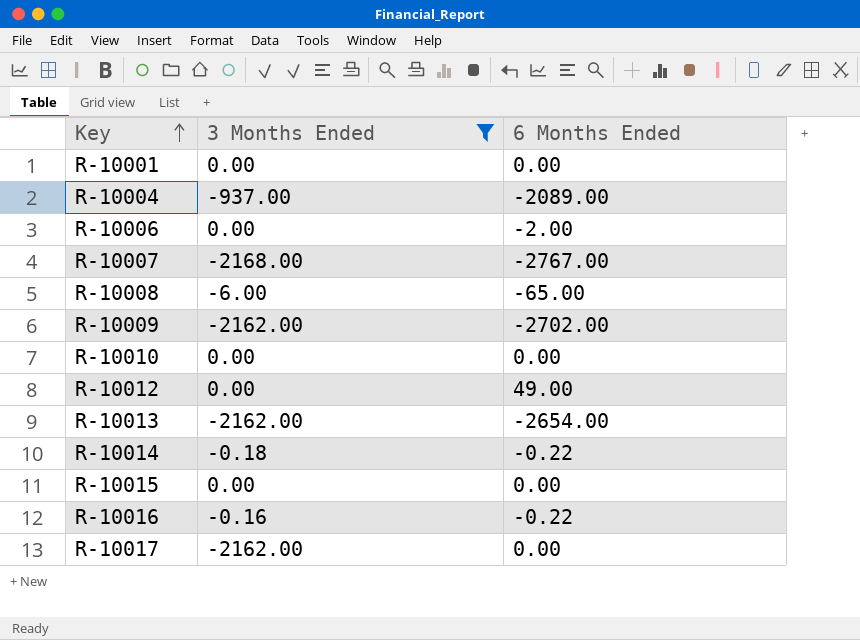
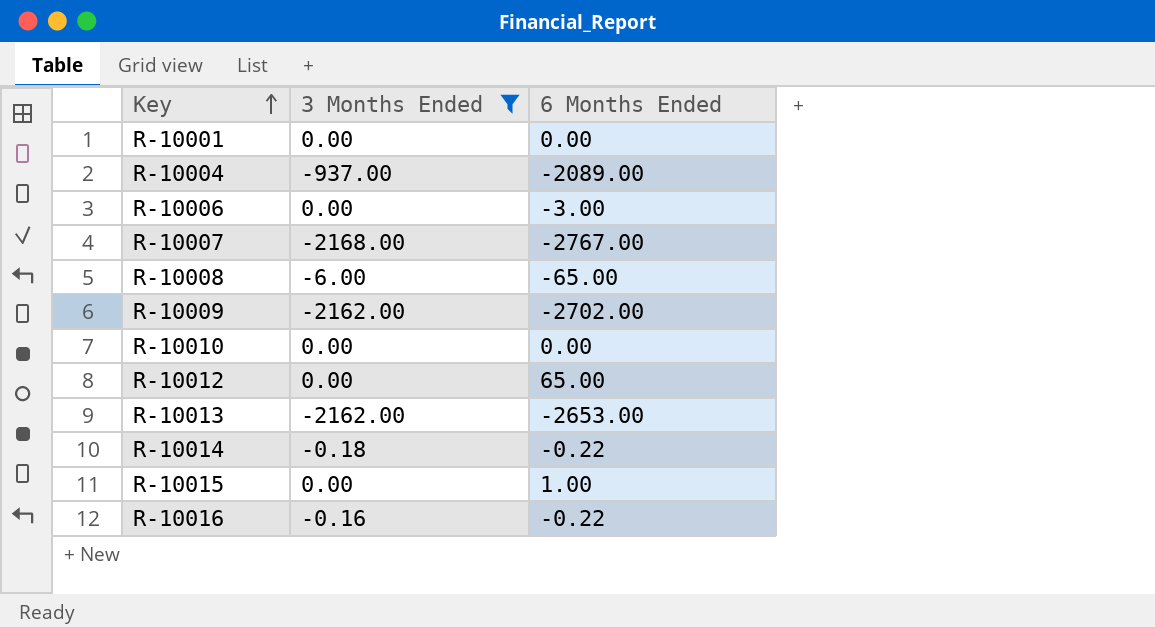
row R-10017: -2162.00 | 0.00 -> none
R-10006 | 6 Months Ended: -2.00 -> -3.00
R-10012 | 6 Months Ended: 49.00 -> 65.00
R-10013 | 6 Months Ended: -2654.00 -> -2653.00
R-10015 | 6 Months Ended: 0.00 -> 1.00

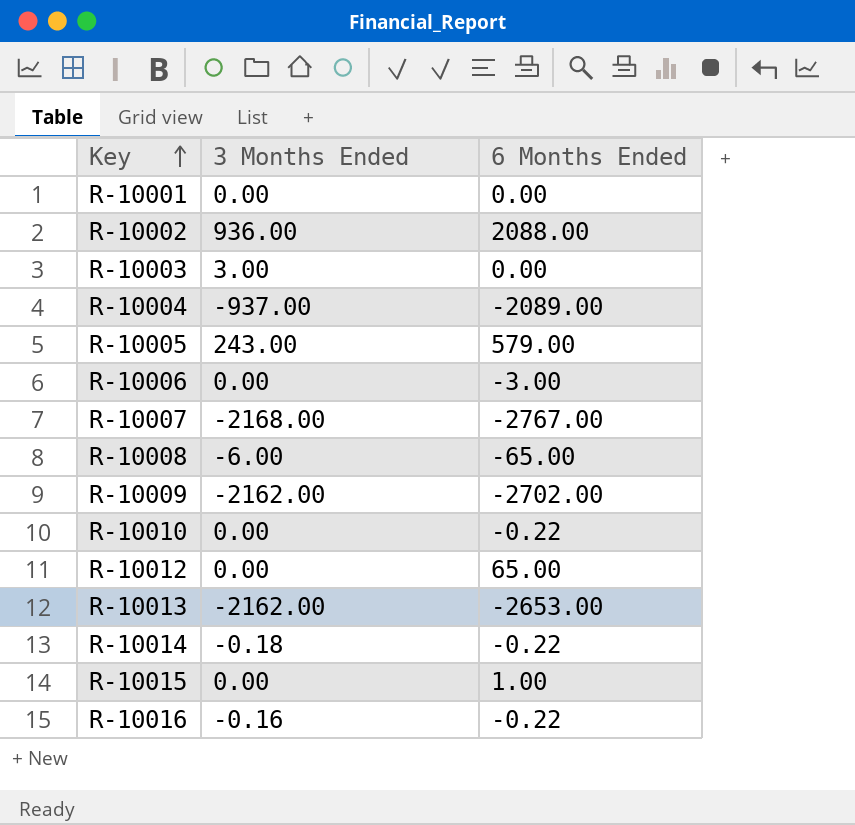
filter: 3 Months Ended <= 0.00 -> none
R-10010 | 6 Months Ended: 0.00 -> -0.22

